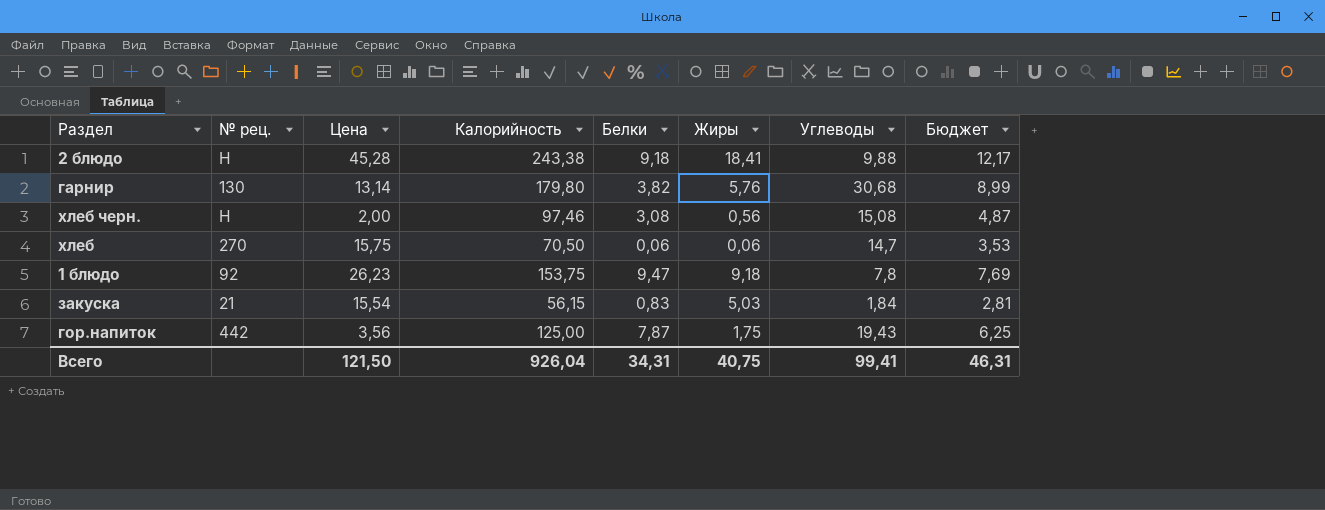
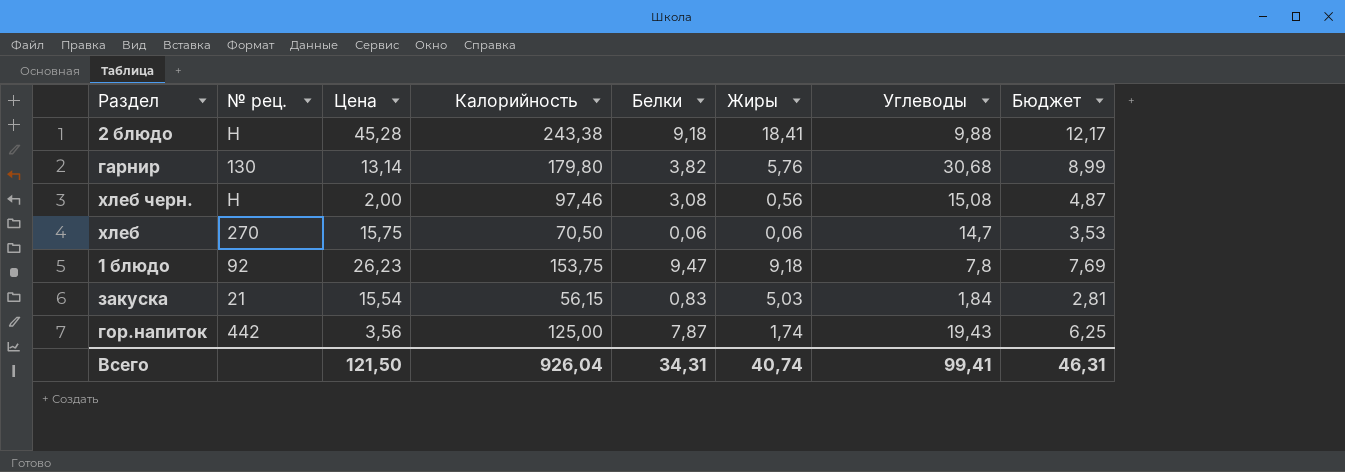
гор.напиток | Жиры: 1,75 -> 1,74
Всего | Жиры: 40,75 -> 40,74

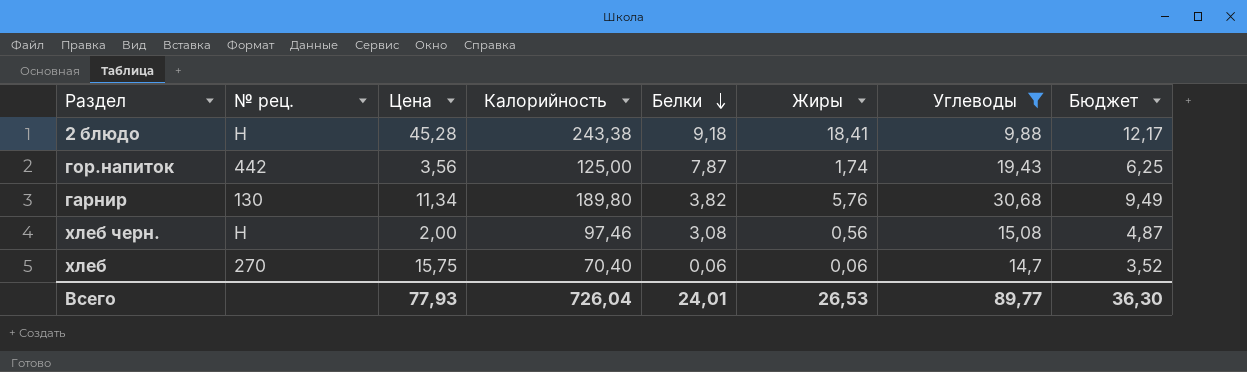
filter: none -> Углеводы >= 9,88
row order: none -> Белки descending
гарнир | Цена: 13,14 -> 11,34
гарнир | Калорийность: 179,80 -> 189,80
гарнир | Бюджет: 8,99 -> 9,49
хлеб | Калорийность: 70,50 -> 70,40
хлеб | Бюджет: 3,53 -> 3,52
Всего | Цена: 121,50 -> 77,93
Всего | Калорийность: 926,04 -> 726,04
Всего | Белки: 34,31 -> 24,01
Всего | Жиры: 40,74 -> 26,53
Всего | Углеводы: 99,41 -> 89,77
Всего | Бюджет: 46,31 -> 36,30

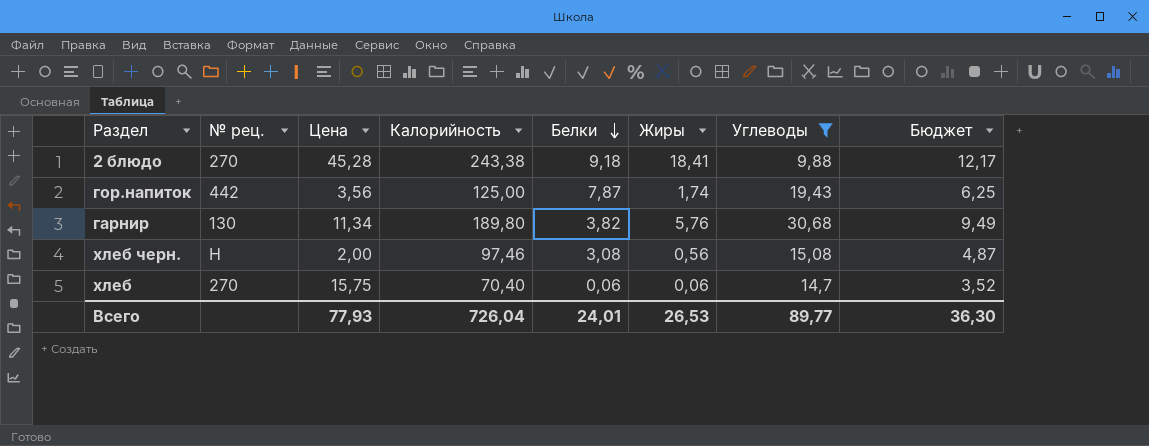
2 блюдо | № рец.: Н -> 270

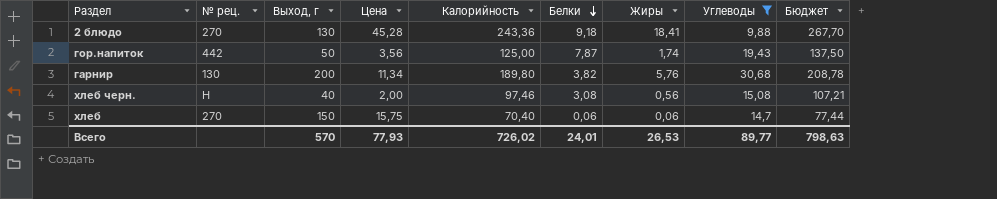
column Выход, г | position: none -> 3
column Бюджет | formula: [Калорийность] * 0,05 -> [Калорийность] * 1,1
2 блюдо | Калорийность: 243,38 -> 243,36
Всего | Калорийность: 726,04 -> 726,02
Всего | Бюджет: 36,30 -> 798,63

